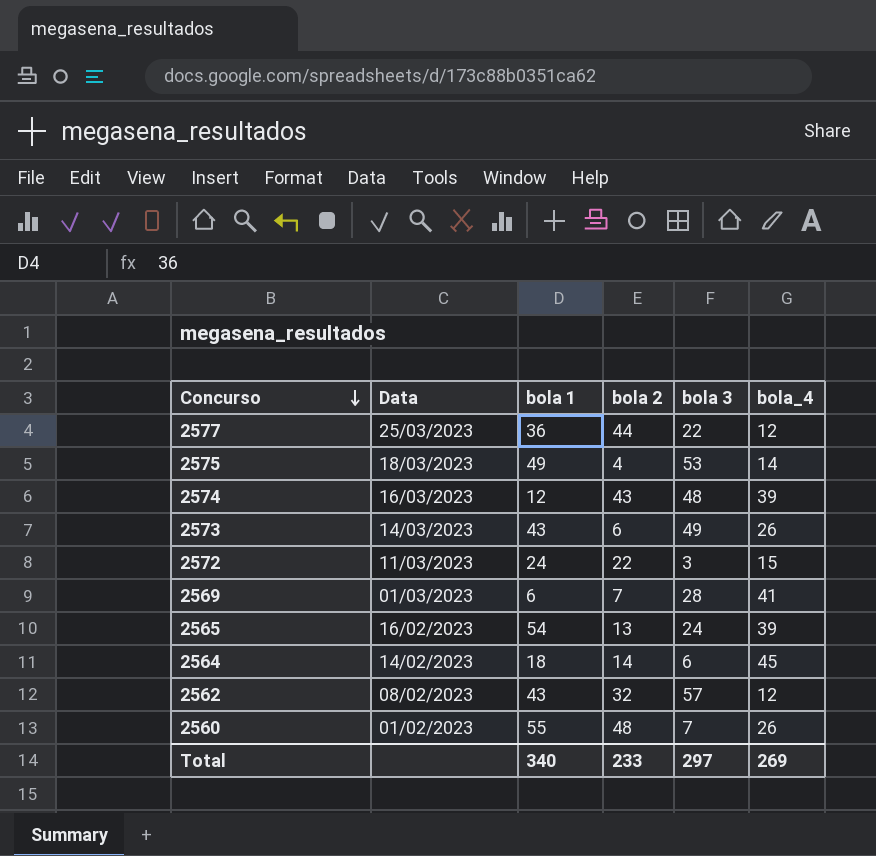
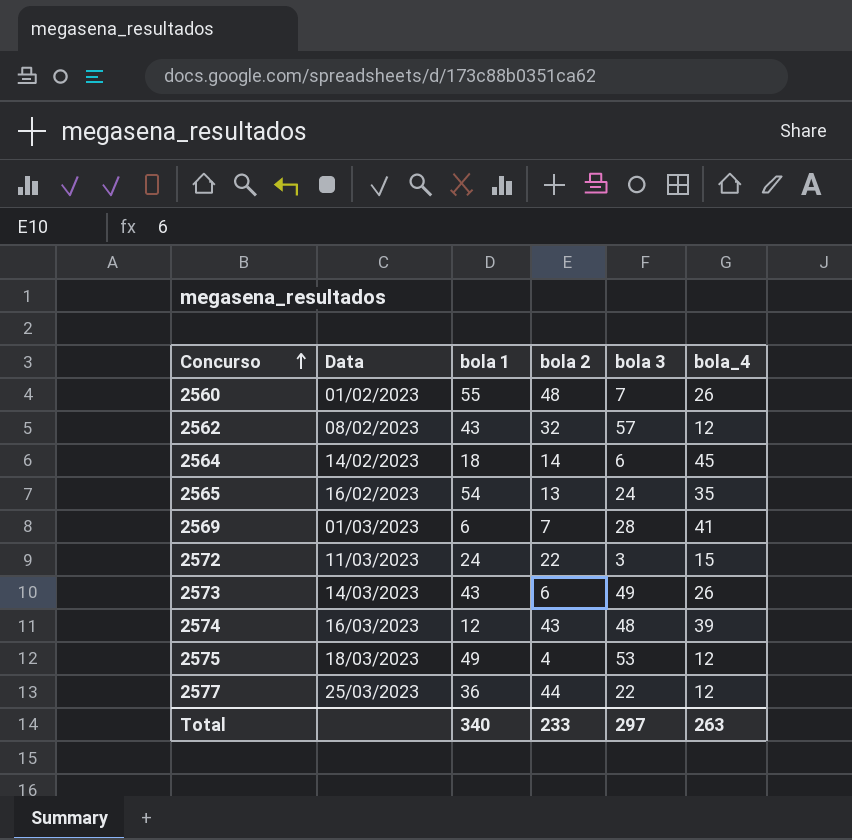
row order: Concurso descending -> Concurso ascending
2565 | bola_4: 39 -> 35
2575 | bola_4: 14 -> 12
Total | bola_4: 269 -> 263

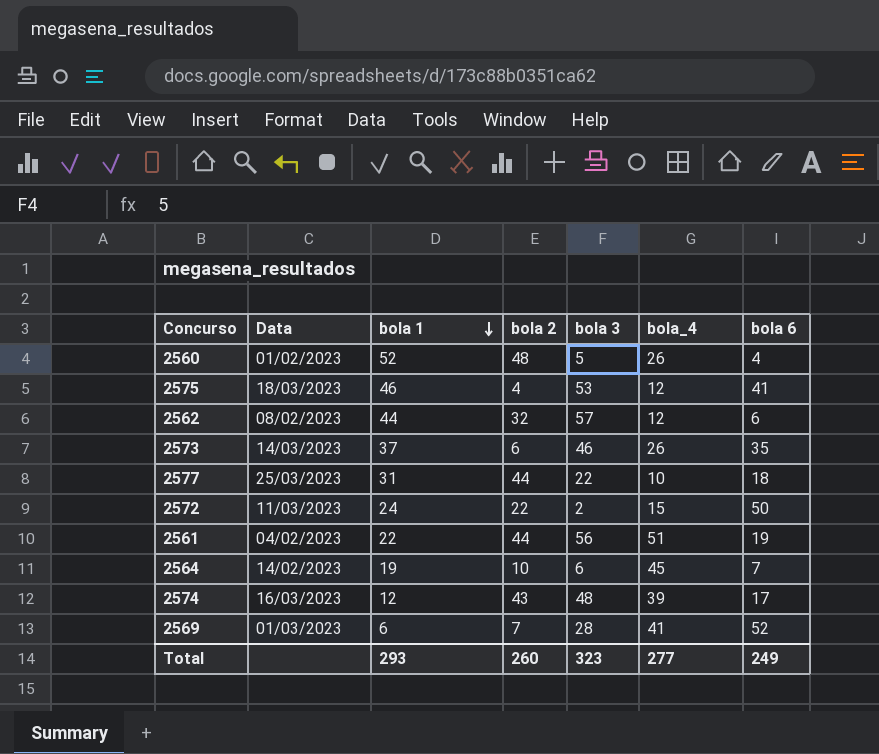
row order: Concurso ascending -> bola 1 descending
column bola 6 | position: none -> 7
row 2565: 16/02/2023 | 54 | 13 | 24 | 35 -> none
2560 | bola 1: 55 -> 52
2560 | bola 3: 7 -> 5
2575 | bola 1: 49 -> 46
2562 | bola 1: 43 -> 44
2573 | bola 1: 43 -> 37
2573 | bola 3: 49 -> 46
2577 | bola 1: 36 -> 31
2577 | bola_4: 12 -> 10
2572 | bola 3: 3 -> 2
row 2561: none -> 04/02/2023 | 22 | 44 | 56 | 51 | 19
2564 | bola 1: 18 -> 19
2564 | bola 2: 14 -> 10
Total | bola 1: 340 -> 293
Total | bola 2: 233 -> 260
Total | bola 3: 297 -> 323
Total | bola_4: 263 -> 277

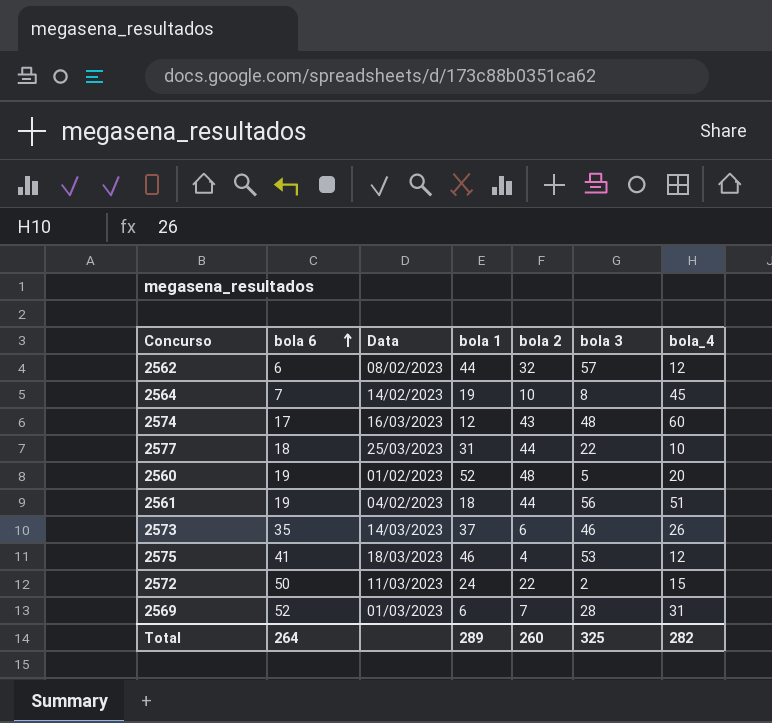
row order: bola 1 descending -> bola 6 ascending
column bola 6 | position: 7 -> 2
2564 | bola 3: 6 -> 8
2574 | bola_4: 39 -> 60
2560 | bola 6: 4 -> 19
2560 | bola_4: 26 -> 20
2561 | bola 1: 22 -> 18
2569 | bola_4: 41 -> 31
Total | bola 6: 249 -> 264
Total | bola 1: 293 -> 289
Total | bola 3: 323 -> 325
Total | bola_4: 277 -> 282

